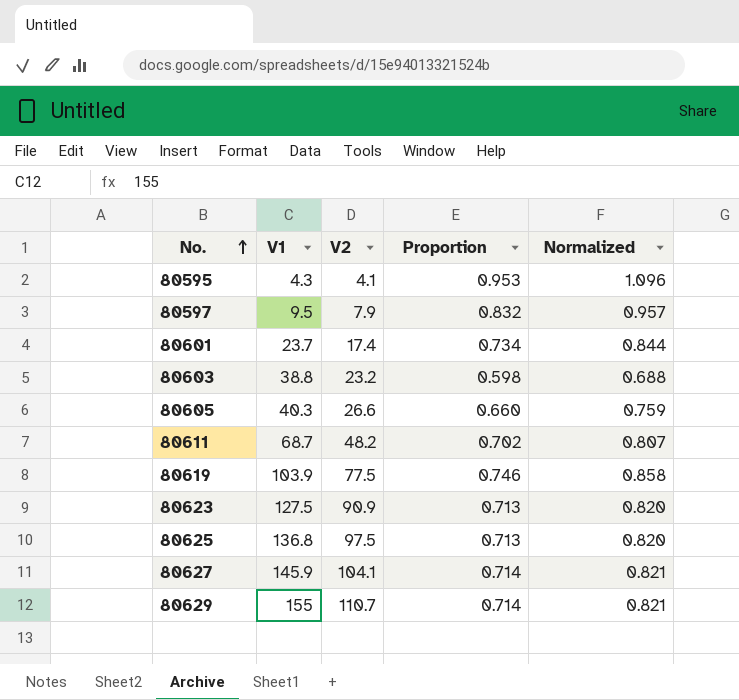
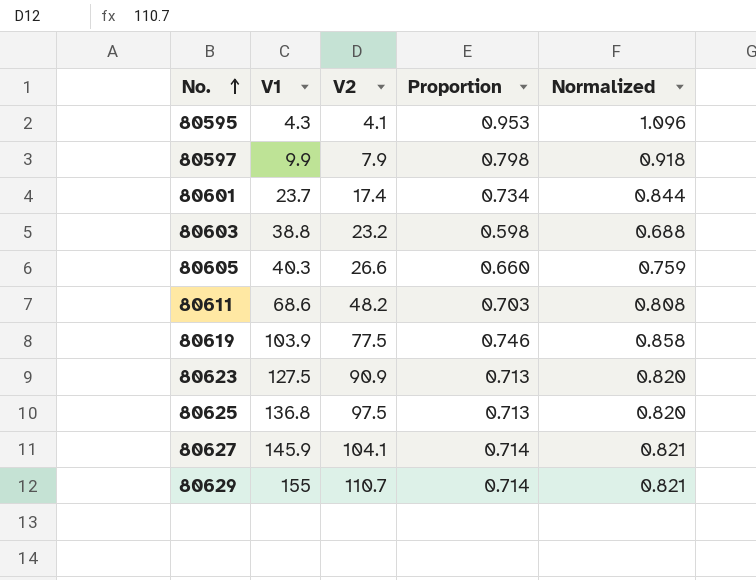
80597 | V1: 9.5 -> 9.9
80597 | Proportion: 0.832 -> 0.798
80597 | Normalized: 0.957 -> 0.918
80611 | V1: 68.7 -> 68.6
80611 | Proportion: 0.702 -> 0.703
80611 | Normalized: 0.807 -> 0.808

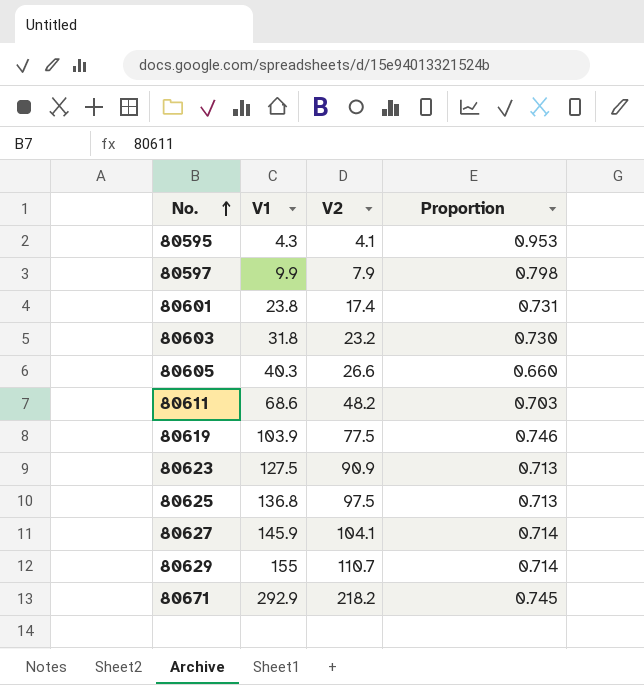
column Normalized | formula: [Proportion] * 1.15 -> none
80601 | V1: 23.7 -> 23.8
80601 | Proportion: 0.734 -> 0.731
80603 | V1: 38.8 -> 31.8
80603 | Proportion: 0.598 -> 0.730
row 80671: none -> 292.9 | 218.2 | 0.745

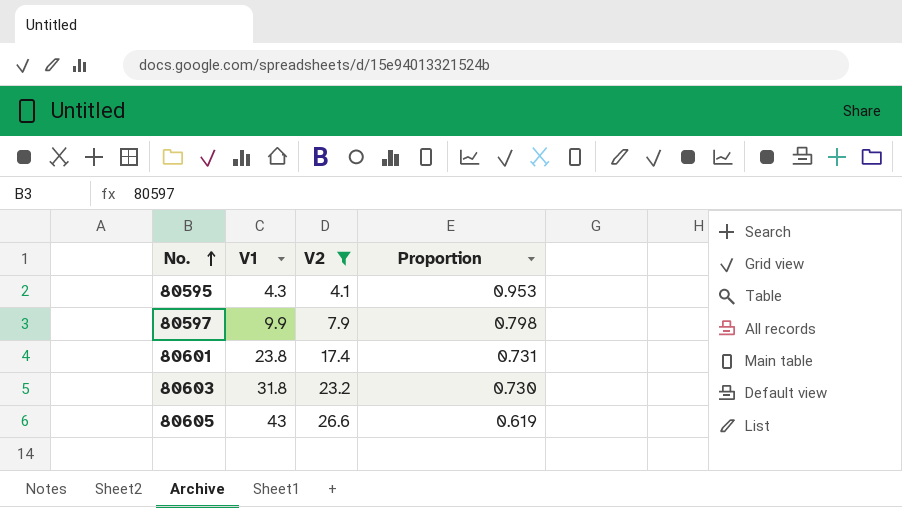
filter: none -> V2 <= 26.6
80605 | V1: 40.3 -> 43
80605 | Proportion: 0.660 -> 0.619

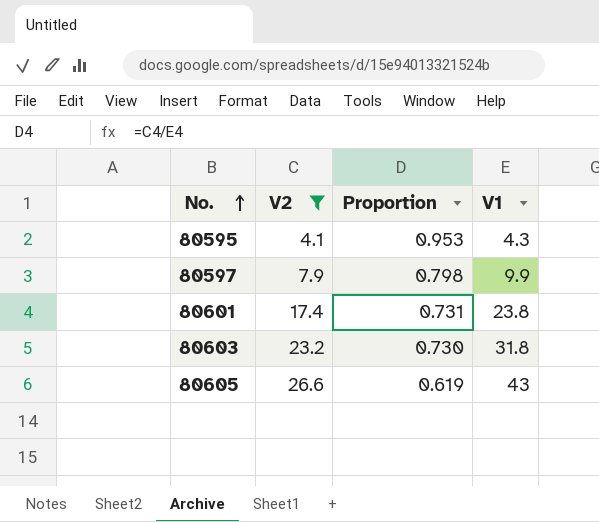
column V1 | position: 2 -> 4

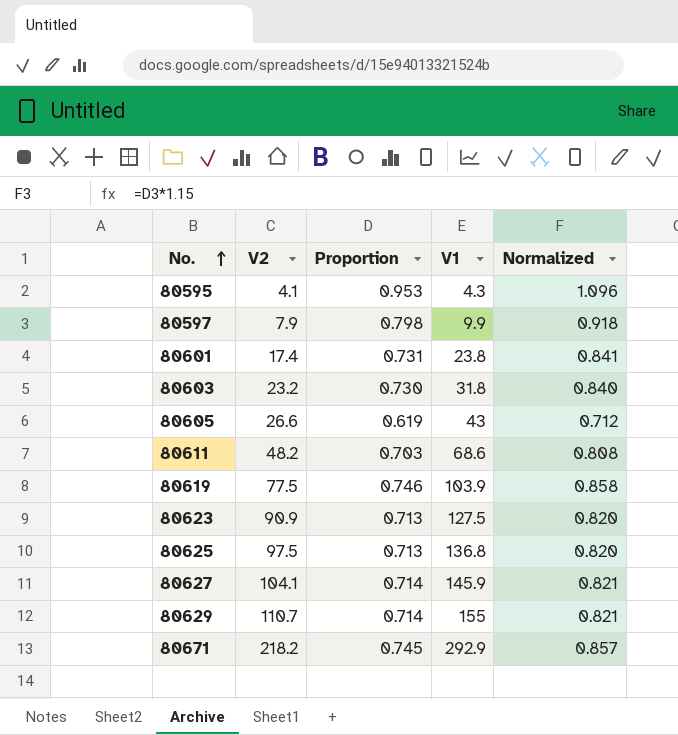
filter: V2 <= 26.6 -> none
column Normalized | formula: none -> [Proportion] * 1.15

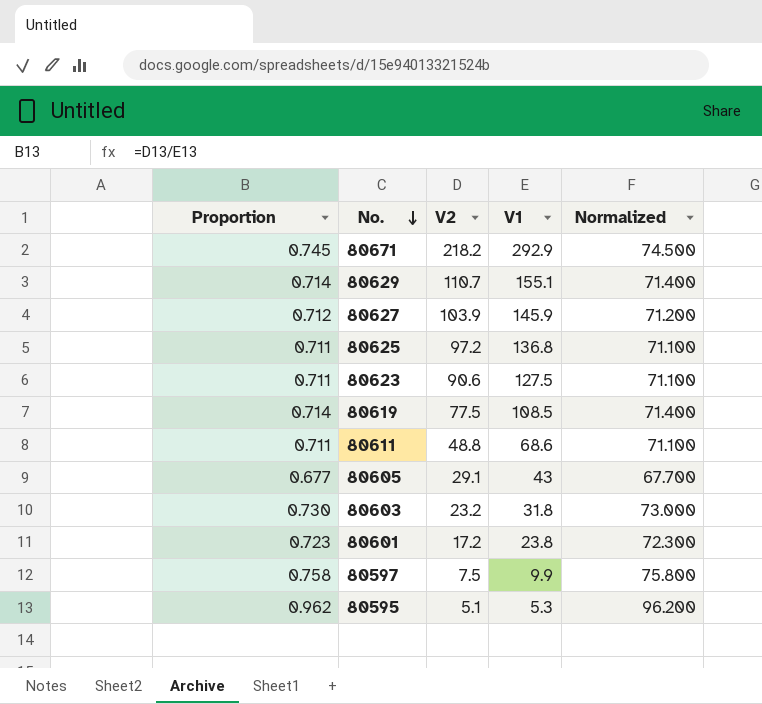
row order: No. ascending -> No. descending
column Proportion | position: 3 -> 1
column Normalized | formula: [Proportion] * 1.15 -> [Proportion] * 100
80629 | V1: 155 -> 155.1
80627 | Proportion: 0.714 -> 0.712
80627 | V2: 104.1 -> 103.9
80625 | Proportion: 0.713 -> 0.711
80625 | V2: 97.5 -> 97.2
80623 | Proportion: 0.713 -> 0.711
80623 | V2: 90.9 -> 90.6
80619 | Proportion: 0.746 -> 0.714
80619 | V1: 103.9 -> 108.5
80611 | Proportion: 0.703 -> 0.711
80611 | V2: 48.2 -> 48.8
80605 | Proportion: 0.619 -> 0.677
80605 | V2: 26.6 -> 29.1
80601 | Proportion: 0.731 -> 0.723
80601 | V2: 17.4 -> 17.2
80597 | Proportion: 0.798 -> 0.758
80597 | V2: 7.9 -> 7.5
80595 | Proportion: 0.953 -> 0.962
80595 | V2: 4.1 -> 5.1
80595 | V1: 4.3 -> 5.3

